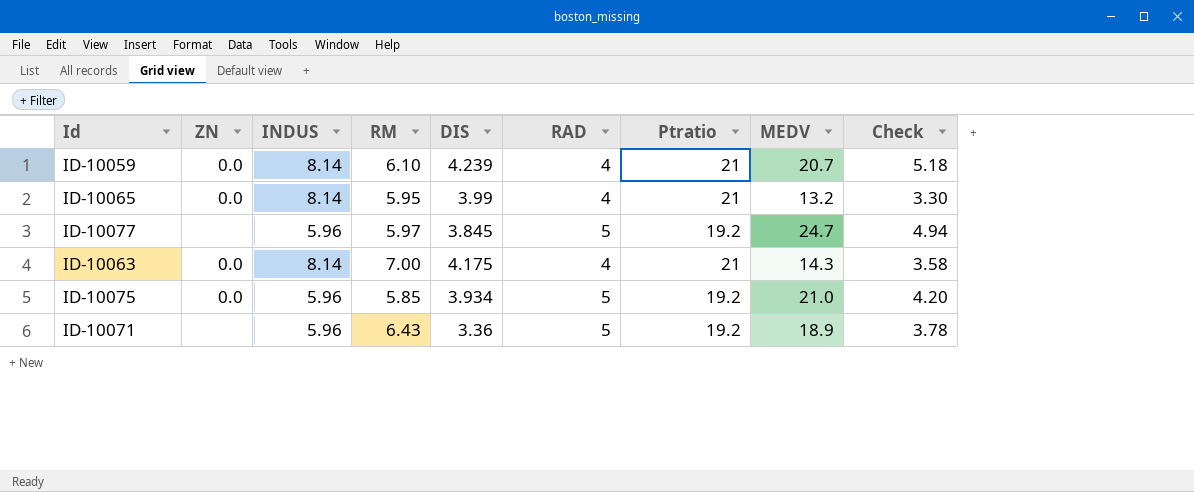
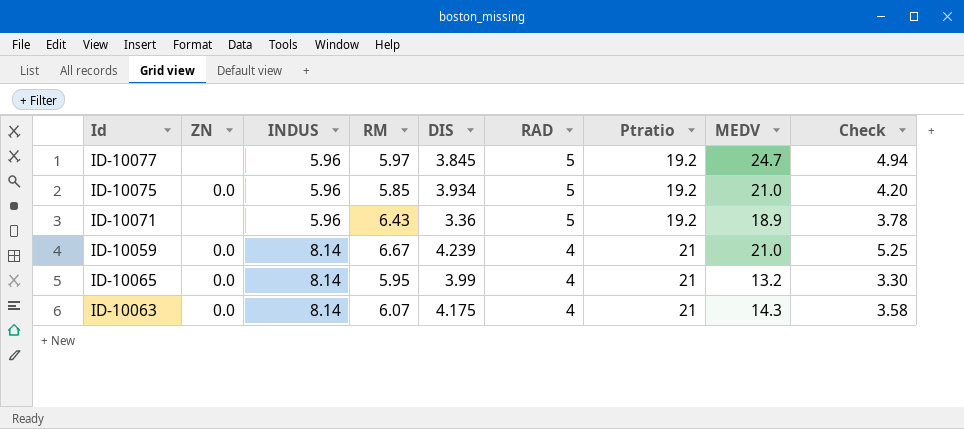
row order: none -> INDUS ascending
ID-10059 | RM: 6.10 -> 6.67
ID-10059 | MEDV: 20.7 -> 21.0
ID-10059 | Check: 5.18 -> 5.25
ID-10063 | RM: 7.00 -> 6.07

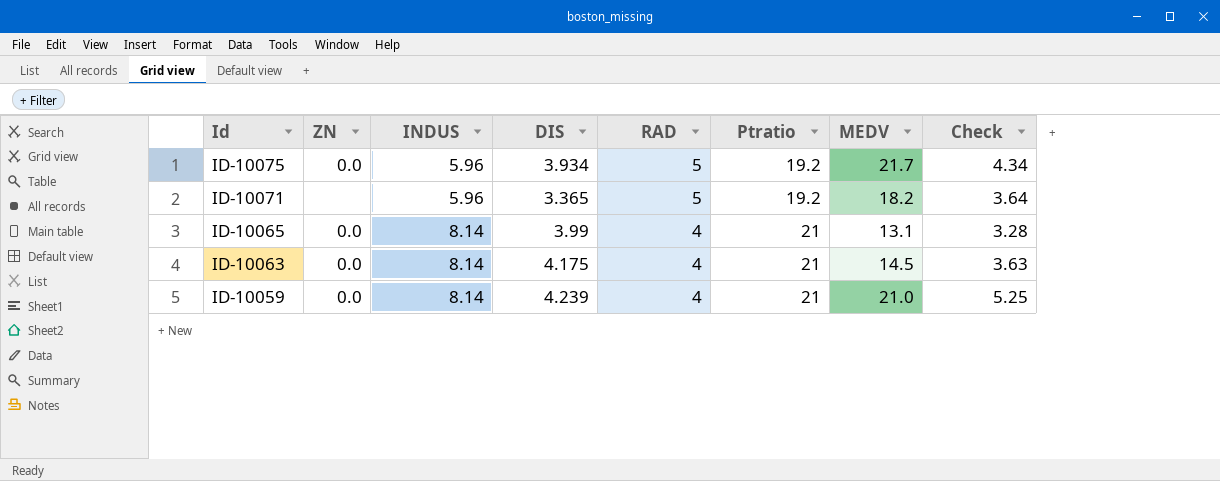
row order: INDUS ascending -> Id descending
column RM | position: 4 -> none
row ID-10077: none | 5.96 | 5.97 | 3.845 | 5 | 19.2 | 24.7 | 4.94 -> none
ID-10075 | MEDV: 21.0 -> 21.7
ID-10075 | Check: 4.20 -> 4.34
ID-10071 | DIS: 3.36 -> 3.365
ID-10071 | MEDV: 18.9 -> 18.2
ID-10071 | Check: 3.78 -> 3.64
ID-10065 | MEDV: 13.2 -> 13.1
ID-10065 | Check: 3.30 -> 3.28
ID-10063 | MEDV: 14.3 -> 14.5
ID-10063 | Check: 3.58 -> 3.63

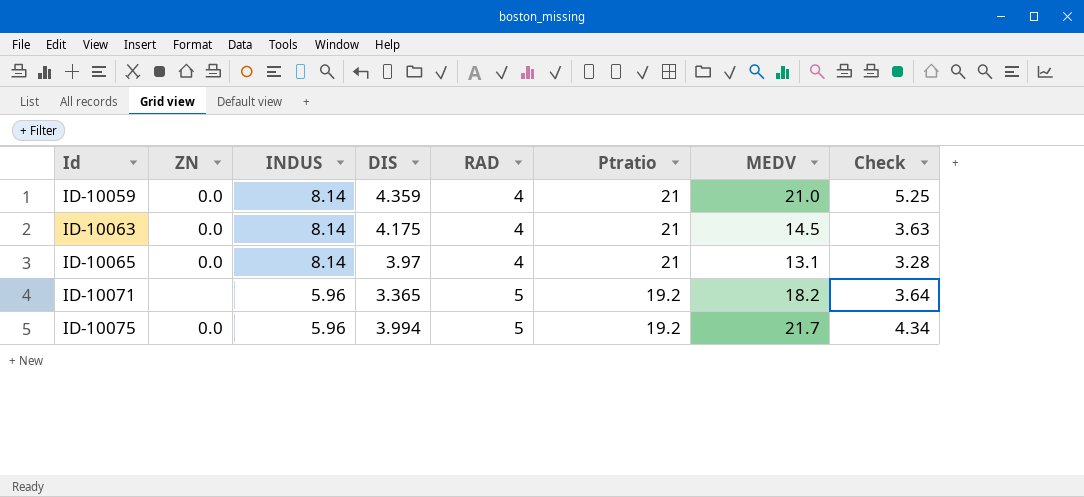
row order: Id descending -> Id ascending
ID-10059 | DIS: 4.239 -> 4.359
ID-10065 | DIS: 3.99 -> 3.97
ID-10075 | DIS: 3.934 -> 3.994

